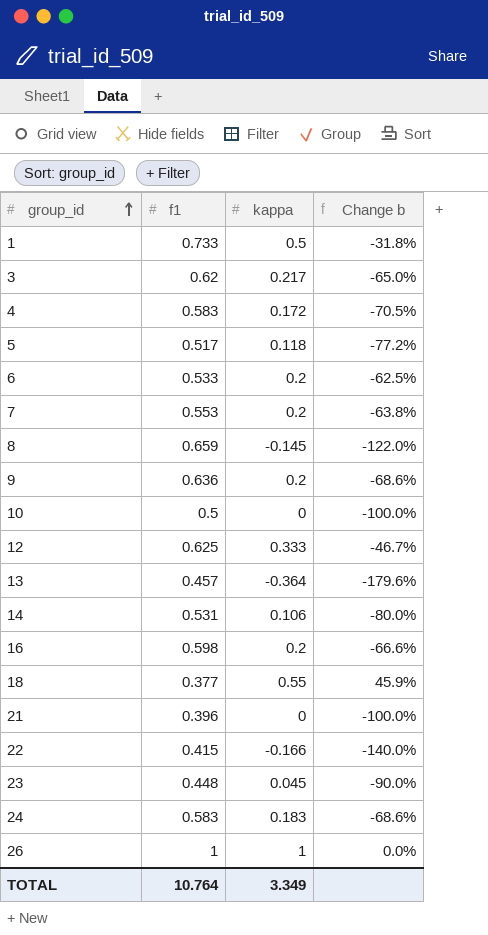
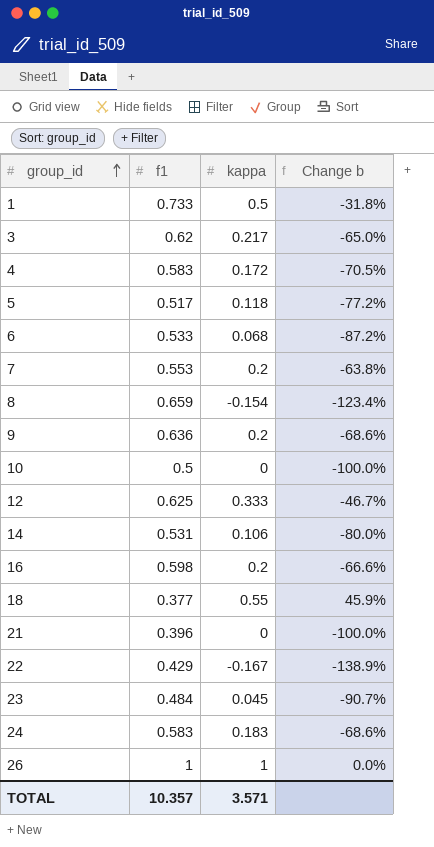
row 13: 0.457 | -0.364 | -179.6% -> none
6 | kappa: 0.2 -> 0.068
6 | Change b: -62.5% -> -87.2%
8 | kappa: -0.145 -> -0.154
8 | Change b: -122.0% -> -123.4%
22 | f1: 0.415 -> 0.429
22 | kappa: -0.166 -> -0.167
22 | Change b: -140.0% -> -138.9%
23 | f1: 0.448 -> 0.484
23 | Change b: -90.0% -> -90.7%
TOTAL | f1: 10.764 -> 10.357
TOTAL | kappa: 3.349 -> 3.571

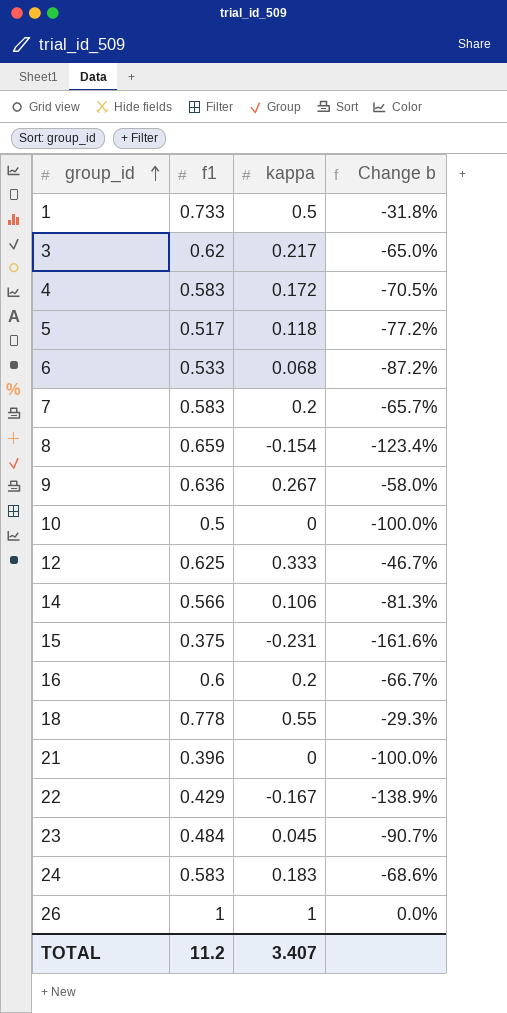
7 | f1: 0.553 -> 0.583
7 | Change b: -63.8% -> -65.7%
9 | kappa: 0.2 -> 0.267
9 | Change b: -68.6% -> -58.0%
14 | f1: 0.531 -> 0.566
14 | Change b: -80.0% -> -81.3%
row 15: none -> 0.375 | -0.231 | -161.6%
16 | f1: 0.598 -> 0.6
16 | Change b: -66.6% -> -66.7%
18 | f1: 0.377 -> 0.778
18 | Change b: 45.9% -> -29.3%
TOTAL | f1: 10.357 -> 11.2
TOTAL | kappa: 3.571 -> 3.407

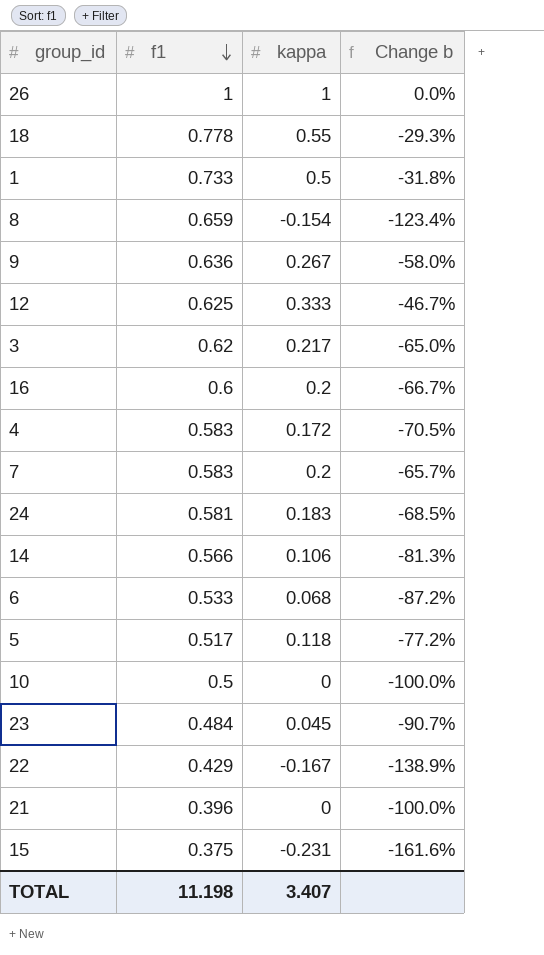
row order: group_id ascending -> f1 descending
24 | f1: 0.583 -> 0.581
24 | Change b: -68.6% -> -68.5%
TOTAL | f1: 11.2 -> 11.198

